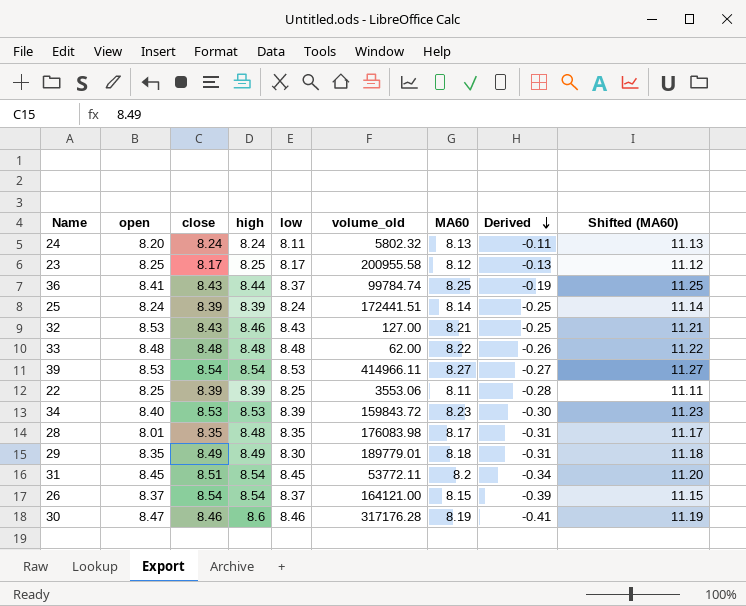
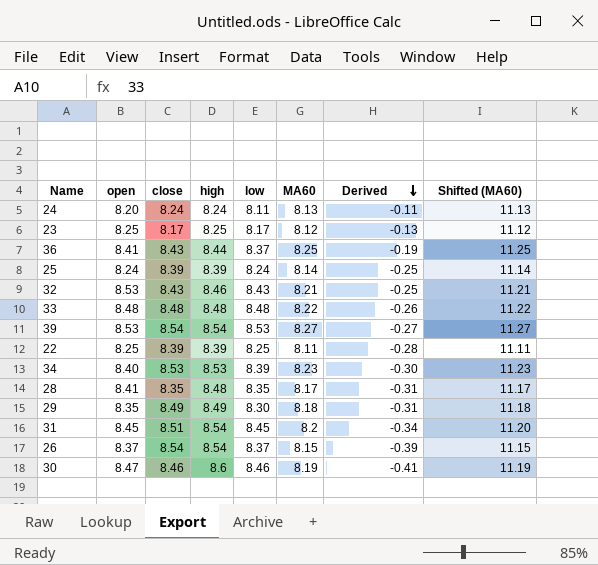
column volume_old | position: 6 -> none
28 | open: 8.01 -> 8.41

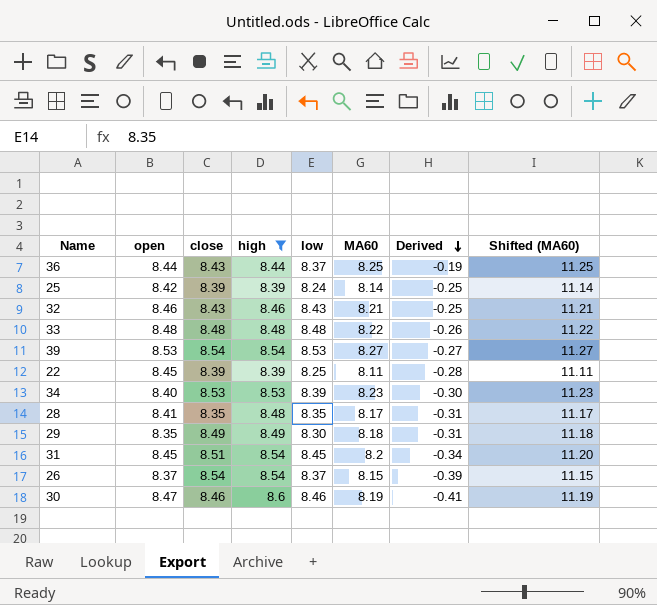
filter: none -> high >= 8.39
36 | open: 8.41 -> 8.44
25 | open: 8.24 -> 8.42
32 | open: 8.53 -> 8.46
22 | open: 8.25 -> 8.45

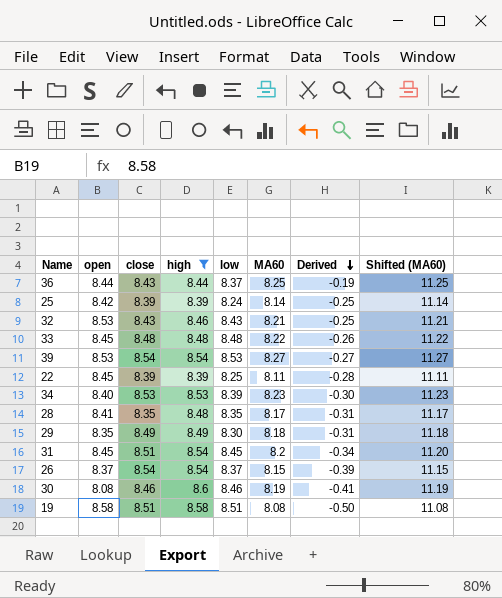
32 | open: 8.46 -> 8.53
33 | open: 8.48 -> 8.45
30 | open: 8.47 -> 8.08
row 19: none -> 8.58 | 8.51 | 8.58 | 8.51 | 8.08 | -0.50 | 11.08

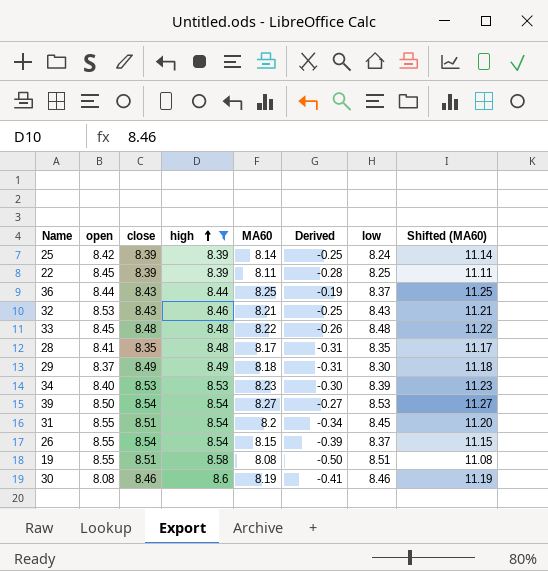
row order: Derived descending -> high ascending
column low | position: 5 -> 7
29 | open: 8.35 -> 8.37
39 | open: 8.53 -> 8.50
31 | open: 8.45 -> 8.55
26 | open: 8.37 -> 8.55
19 | open: 8.58 -> 8.55

